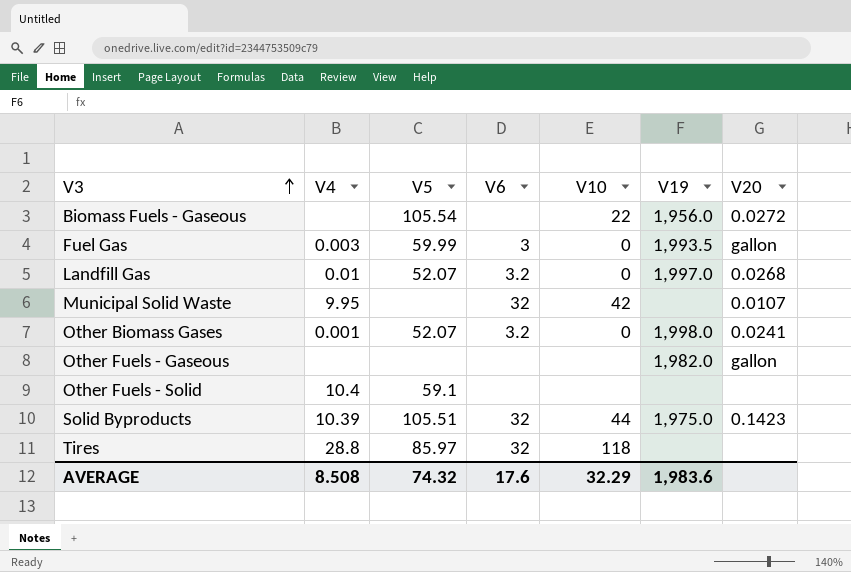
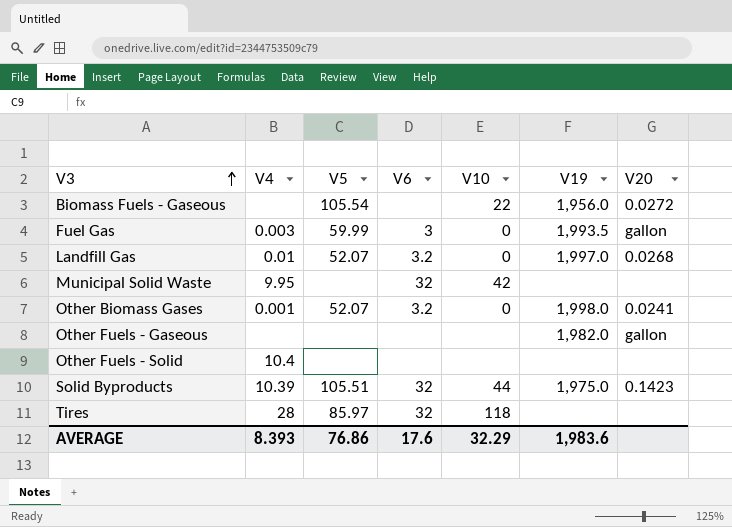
Municipal Solid Waste | V20: 0.0107 -> none
Other Fuels - Solid | V5: 59.1 -> none
Tires | V4: 28.8 -> 28
AVERAGE | V4: 8.508 -> 8.393
AVERAGE | V5: 74.32 -> 76.86

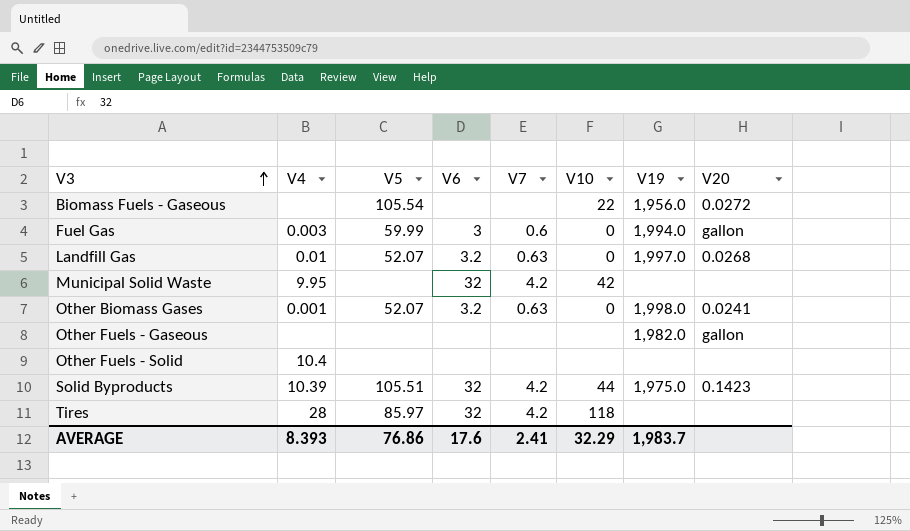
column V7 | position: none -> 5
Fuel Gas | V19: 1,993.5 -> 1,994.0
AVERAGE | V19: 1,983.6 -> 1,983.7

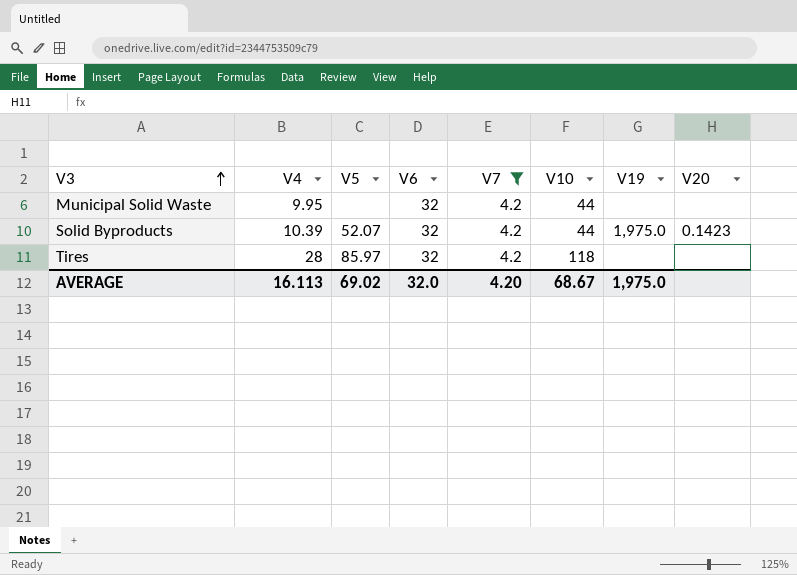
filter: none -> V7 = 4.2
Municipal Solid Waste | V10: 42 -> 44
Solid Byproducts | V5: 105.51 -> 52.07
AVERAGE | V4: 8.393 -> 16.113
AVERAGE | V5: 76.86 -> 69.02
AVERAGE | V6: 17.6 -> 32.0
AVERAGE | V7: 2.41 -> 4.20
AVERAGE | V10: 32.29 -> 68.67
AVERAGE | V19: 1,983.7 -> 1,975.0

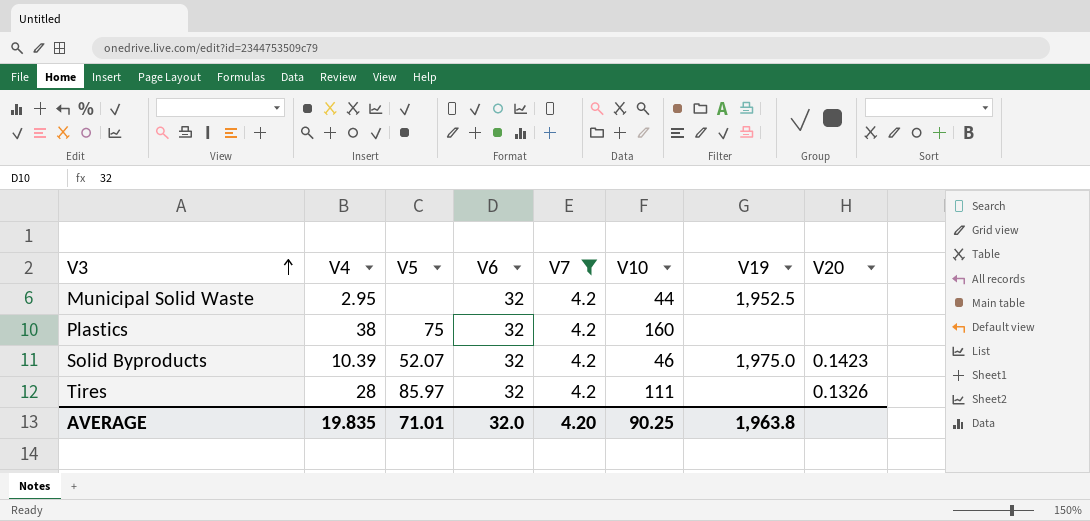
Municipal Solid Waste | V4: 9.95 -> 2.95
Municipal Solid Waste | V19: none -> 1,952.5
row Plastics: none -> 38 | 75 | 32 | 4.2 | 160 | none | none
Solid Byproducts | V10: 44 -> 46
Tires | V10: 118 -> 111
Tires | V20: none -> 0.1326
AVERAGE | V4: 16.113 -> 19.835
AVERAGE | V5: 69.02 -> 71.01
AVERAGE | V10: 68.67 -> 90.25
AVERAGE | V19: 1,975.0 -> 1,963.8

